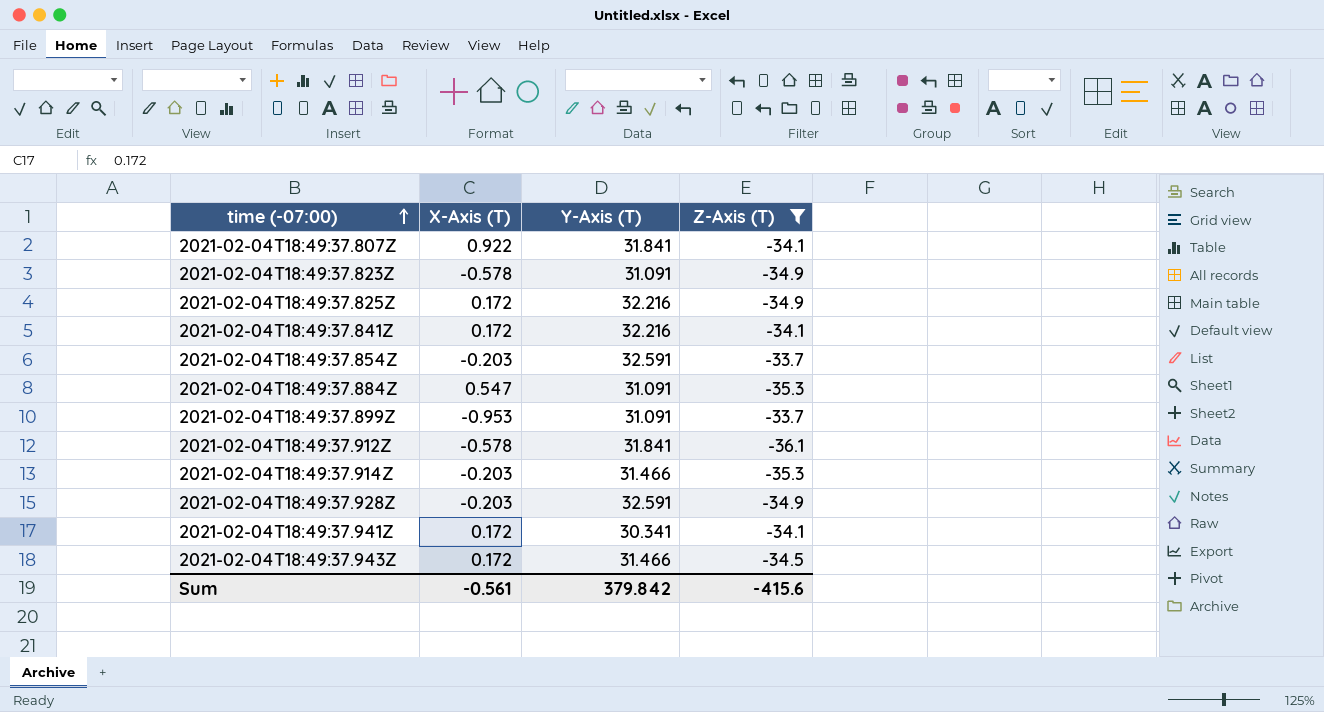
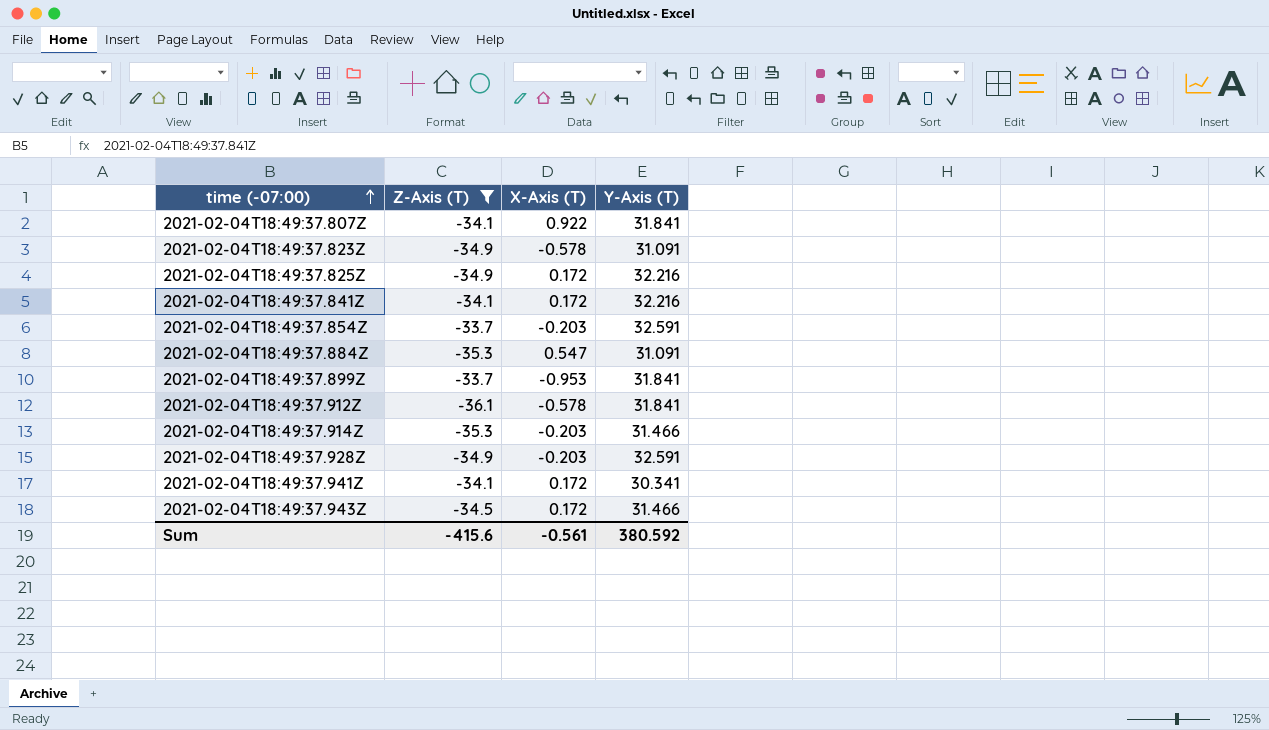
column Z-Axis (T) | position: 4 -> 2
2021-02-04T18:49:37.899Z | Y-Axis (T): 31.091 -> 31.841
Sum | Y-Axis (T): 379.842 -> 380.592

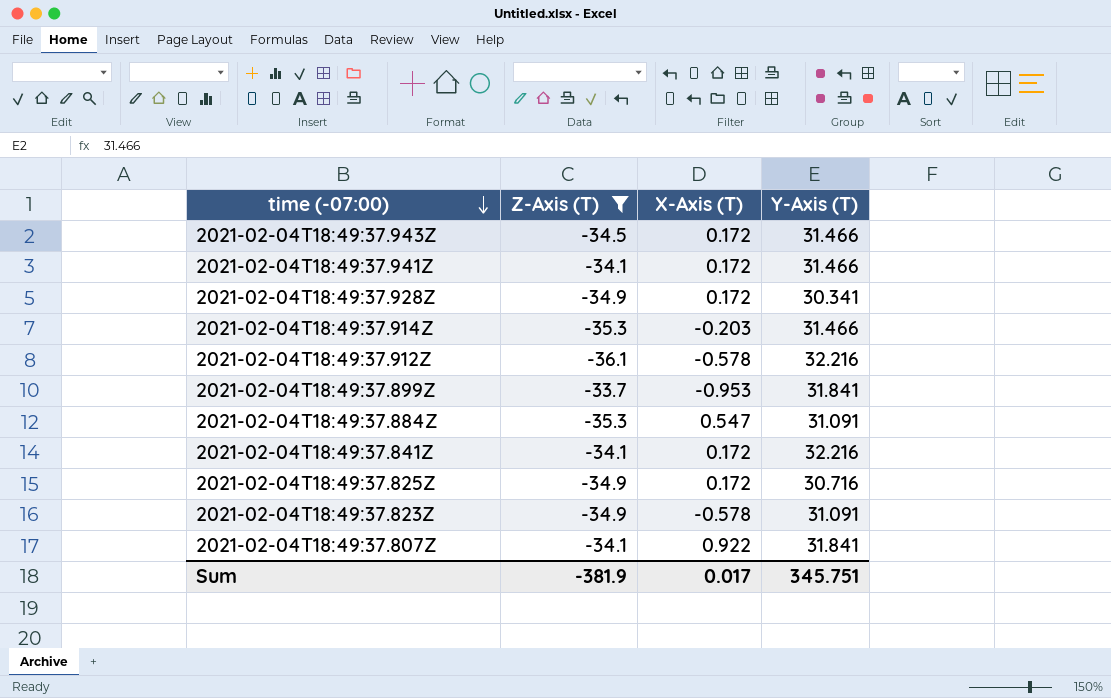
row order: time (-07:00) ascending -> time (-07:00) descending
row 2021-02-04T18:49:37.854Z: -33.7 | -0.203 | 32.591 -> none
2021-02-04T18:49:37.941Z | Y-Axis (T): 30.341 -> 31.466
2021-02-04T18:49:37.928Z | X-Axis (T): -0.203 -> 0.172
2021-02-04T18:49:37.928Z | Y-Axis (T): 32.591 -> 30.341
2021-02-04T18:49:37.912Z | Y-Axis (T): 31.841 -> 32.216
2021-02-04T18:49:37.825Z | Y-Axis (T): 32.216 -> 30.716
Sum | Z-Axis (T): -415.6 -> -381.9
Sum | X-Axis (T): -0.561 -> 0.017
Sum | Y-Axis (T): 380.592 -> 345.751

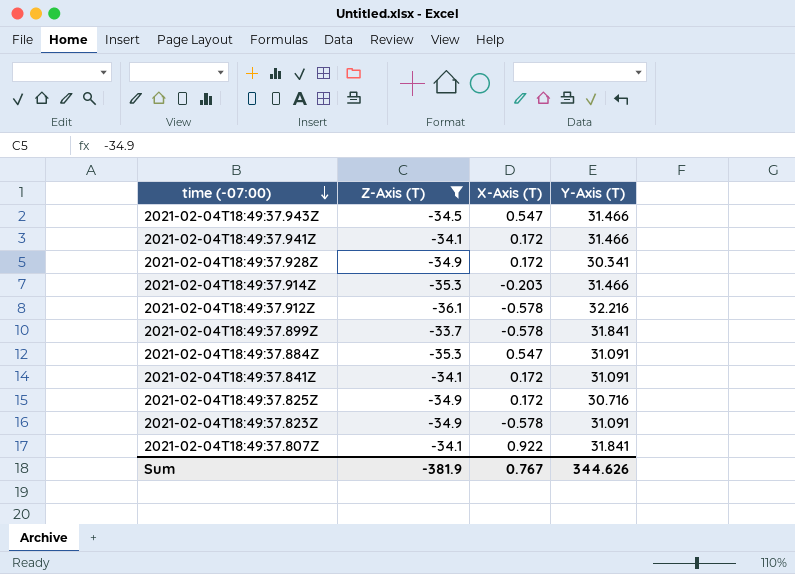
2021-02-04T18:49:37.943Z | X-Axis (T): 0.172 -> 0.547
2021-02-04T18:49:37.899Z | X-Axis (T): -0.953 -> -0.578
2021-02-04T18:49:37.841Z | Y-Axis (T): 32.216 -> 31.091
Sum | X-Axis (T): 0.017 -> 0.767
Sum | Y-Axis (T): 345.751 -> 344.626

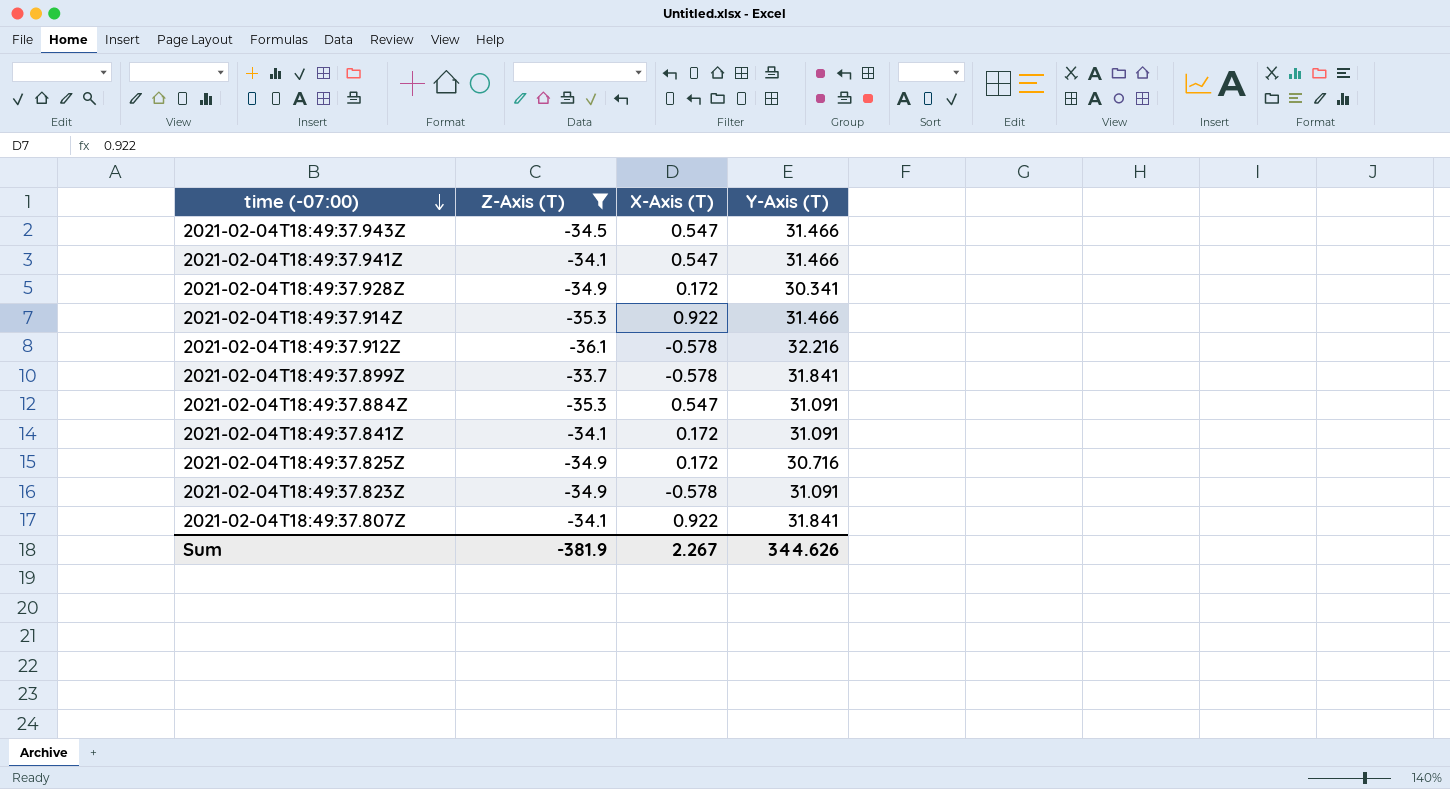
2021-02-04T18:49:37.941Z | X-Axis (T): 0.172 -> 0.547
2021-02-04T18:49:37.914Z | X-Axis (T): -0.203 -> 0.922
Sum | X-Axis (T): 0.767 -> 2.267

